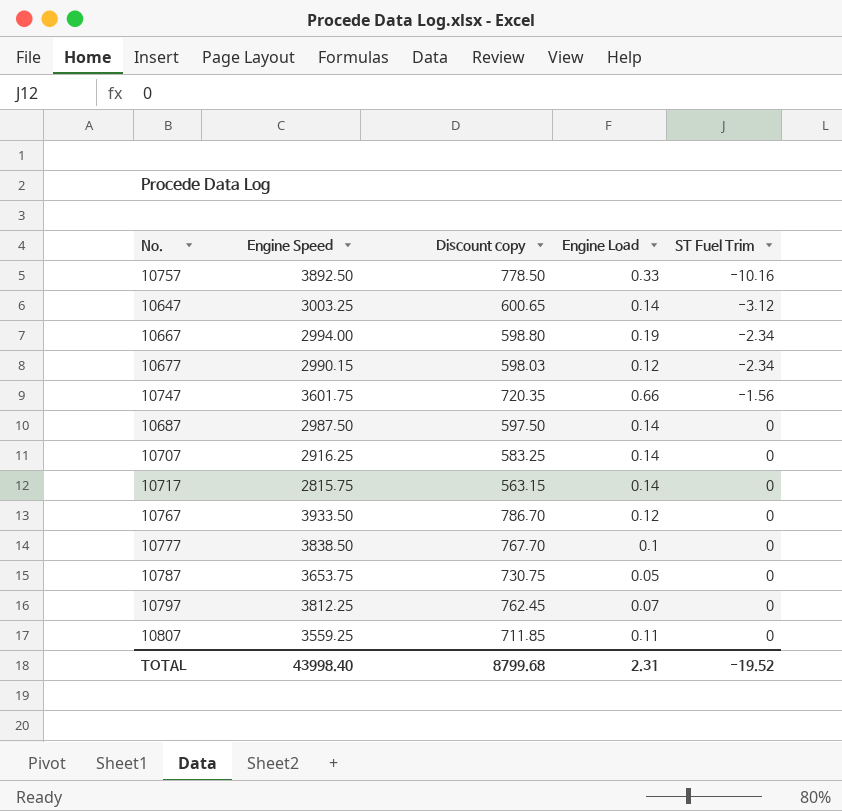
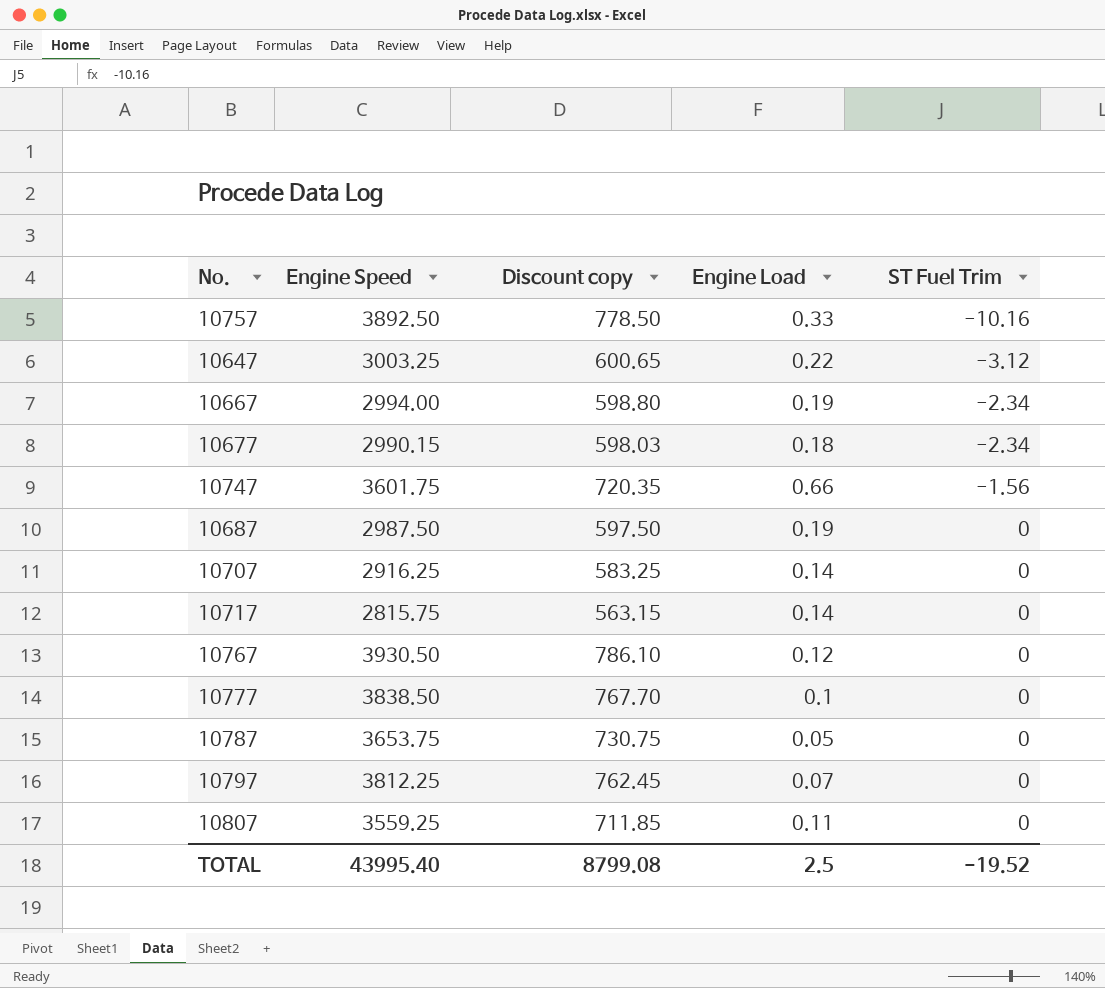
10647 | Engine Load: 0.14 -> 0.22
10677 | Engine Load: 0.12 -> 0.18
10687 | Engine Load: 0.14 -> 0.19
10767 | Engine Speed: 3933.50 -> 3930.50
10767 | Discount copy: 786.70 -> 786.10
TOTAL | Engine Speed: 43998.40 -> 43995.40
TOTAL | Discount copy: 8799.68 -> 8799.08
TOTAL | Engine Load: 2.31 -> 2.5

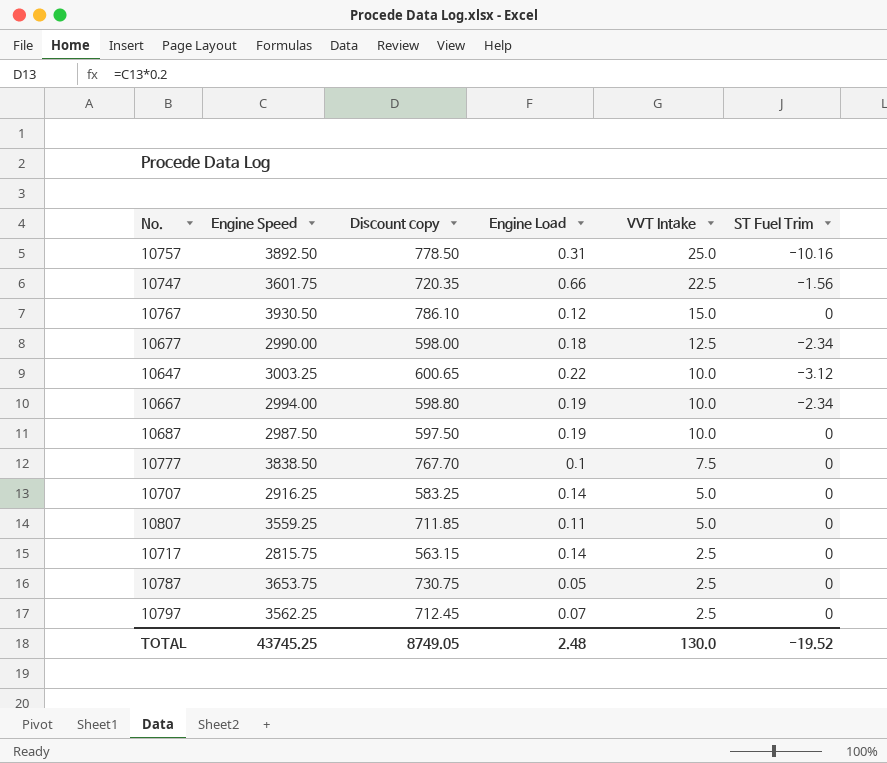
row order: ST Fuel Trim ascending -> VVT Intake descending
column VVT Intake | position: none -> 5
10757 | Engine Load: 0.33 -> 0.31
10677 | Engine Speed: 2990.15 -> 2990.00
10677 | Discount copy: 598.03 -> 598.00
10797 | Engine Speed: 3812.25 -> 3562.25
10797 | Discount copy: 762.45 -> 712.45
TOTAL | Engine Speed: 43995.40 -> 43745.25
TOTAL | Discount copy: 8799.08 -> 8749.05
TOTAL | Engine Load: 2.5 -> 2.48

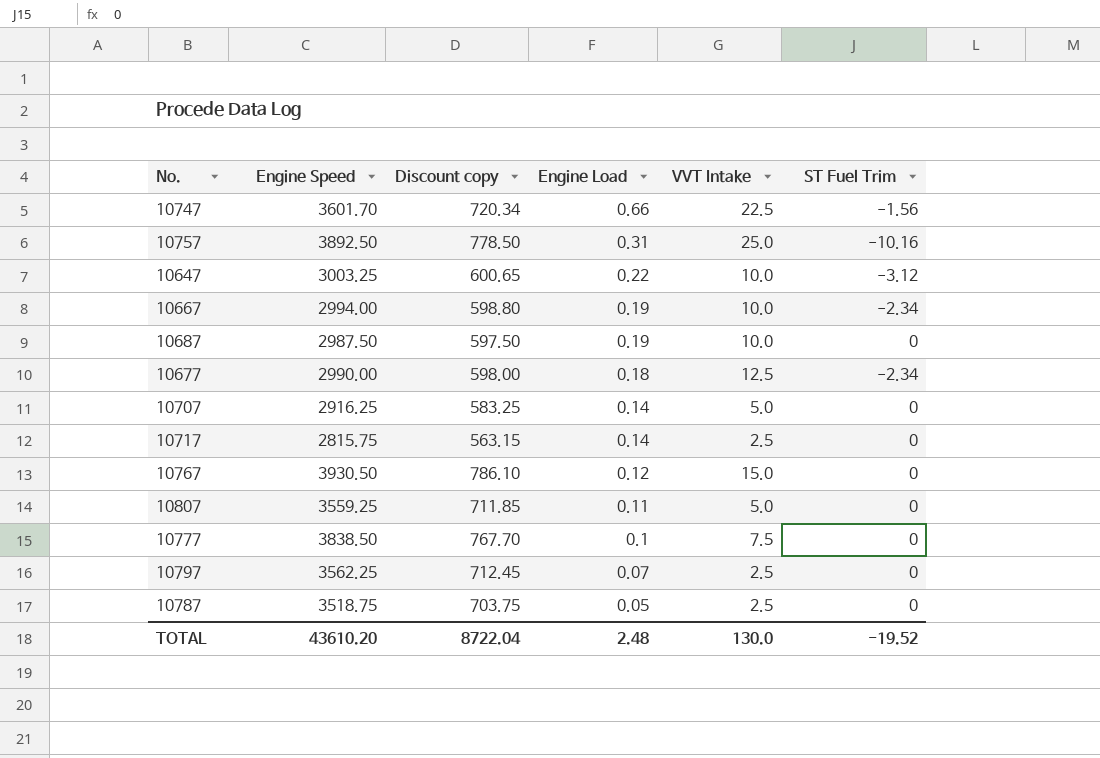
row order: VVT Intake descending -> Engine Load descending
10747 | Engine Speed: 3601.75 -> 3601.70
10747 | Discount copy: 720.35 -> 720.34
10787 | Engine Speed: 3653.75 -> 3518.75
10787 | Discount copy: 730.75 -> 703.75
TOTAL | Engine Speed: 43745.25 -> 43610.20
TOTAL | Discount copy: 8749.05 -> 8722.04

